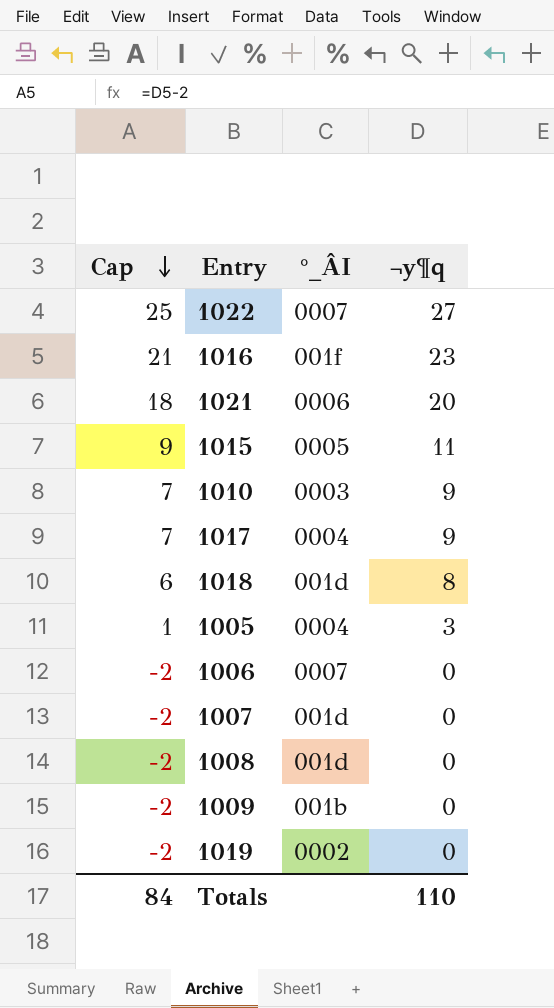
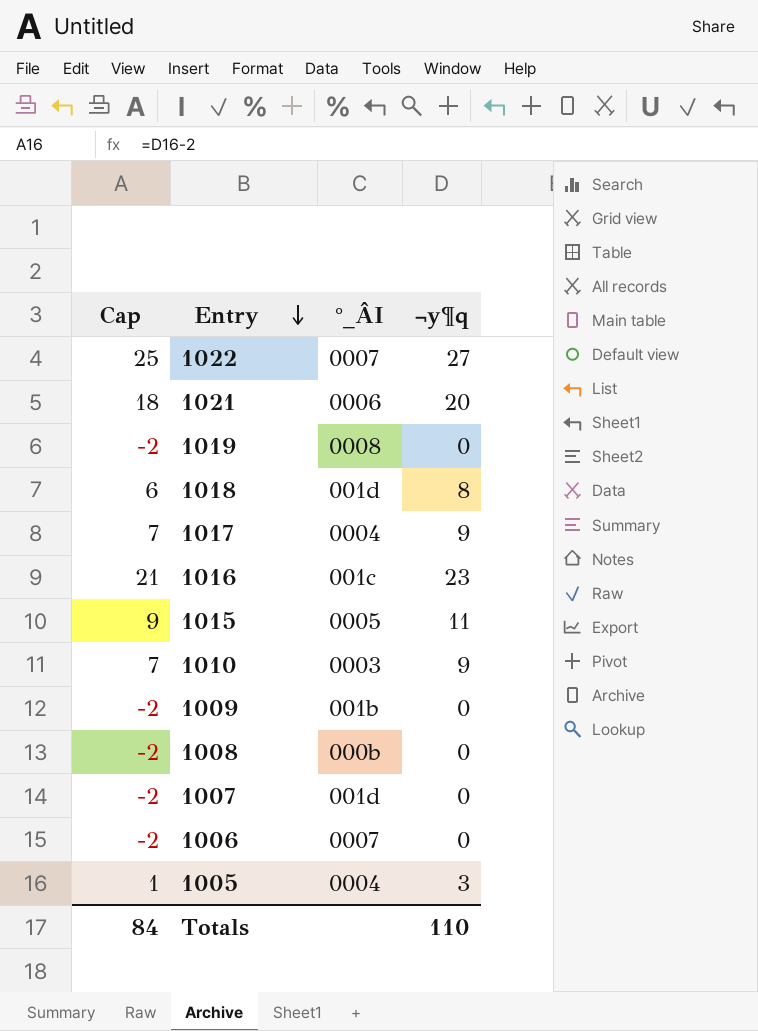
row order: Cap descending -> Entry descending
1019 | °_ÂI: 0002 -> 0008
1016 | °_ÂI: 001f -> 001c
1008 | °_ÂI: 001d -> 000b

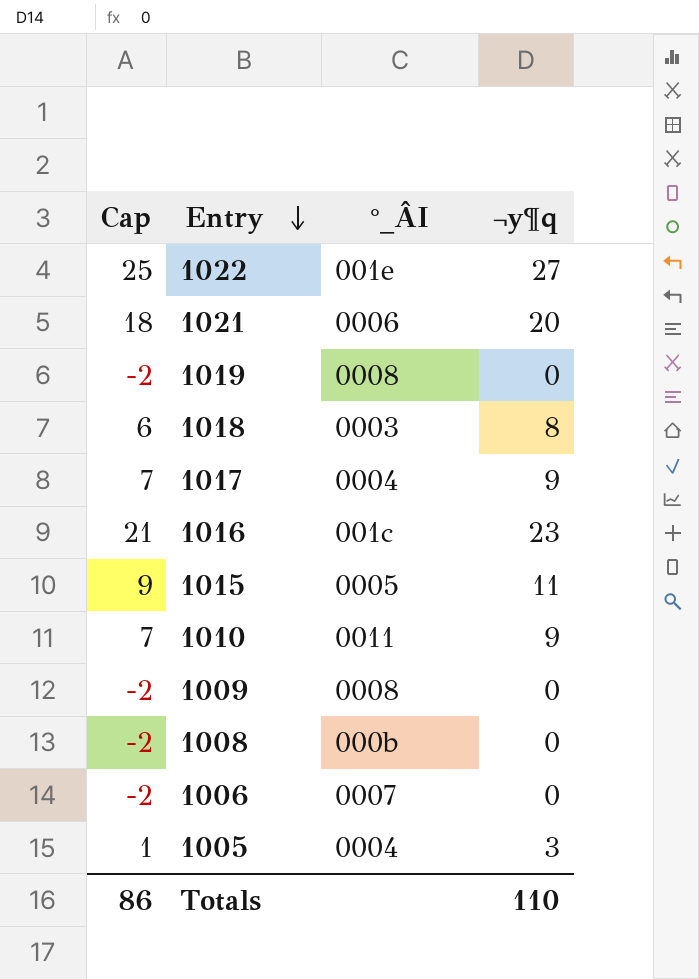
row 1007: -2 | 001d | 0 -> none
1022 | °_ÂI: 0007 -> 001e
1018 | °_ÂI: 001d -> 0003
1010 | °_ÂI: 0003 -> 0011
1009 | °_ÂI: 001b -> 0008
Totals | Cap: 84 -> 86

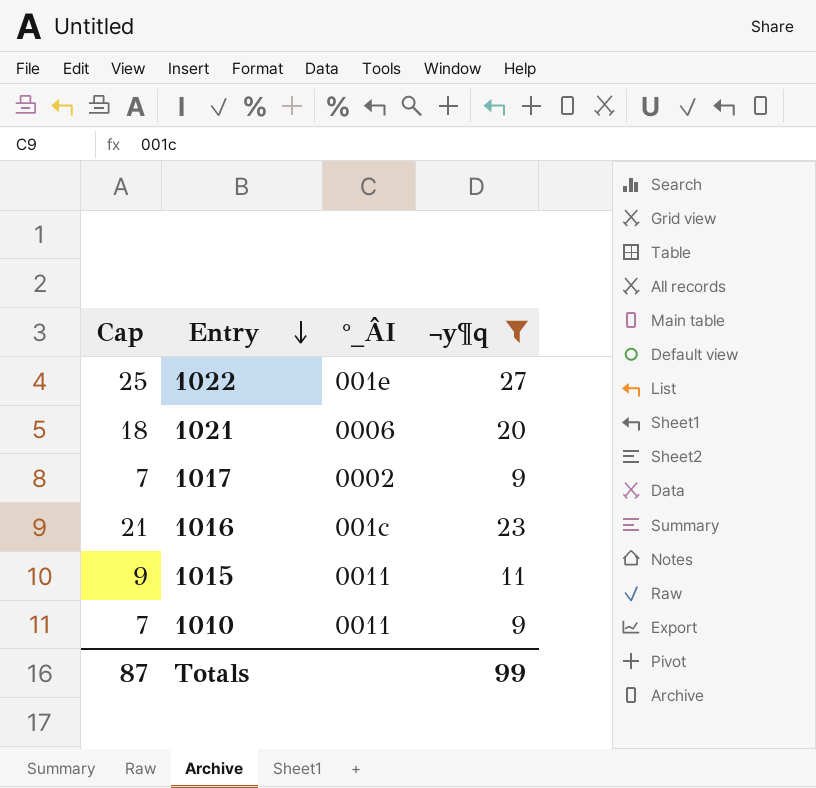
filter: none -> ¬y¶q >= 9
1017 | °_ÂI: 0004 -> 0002
1015 | °_ÂI: 0005 -> 0011
Totals | Cap: 86 -> 87
Totals | ¬y¶q: 110 -> 99

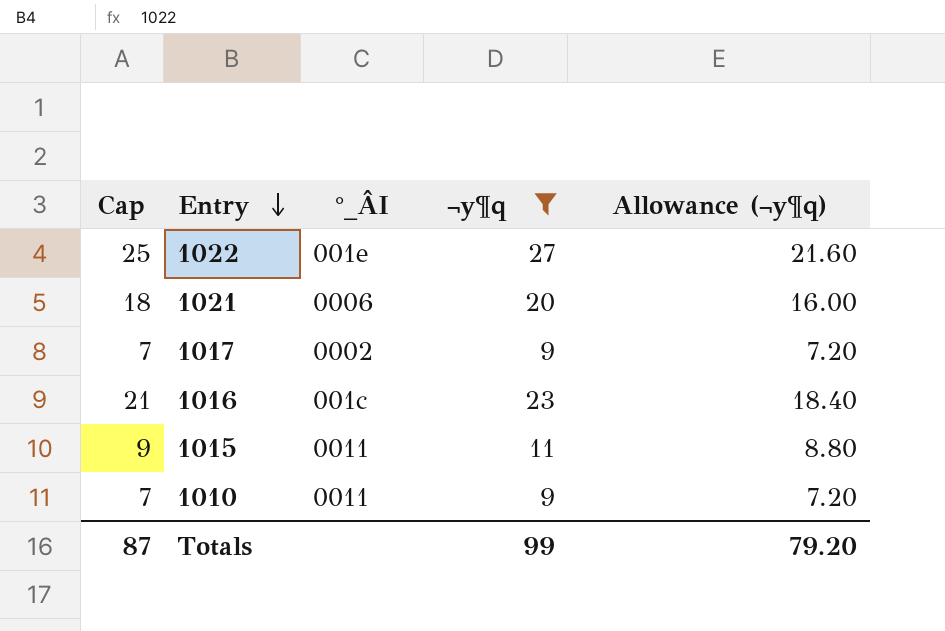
column Allowance (¬y¶q) | formula: none -> [¬y¶q] * 0.8

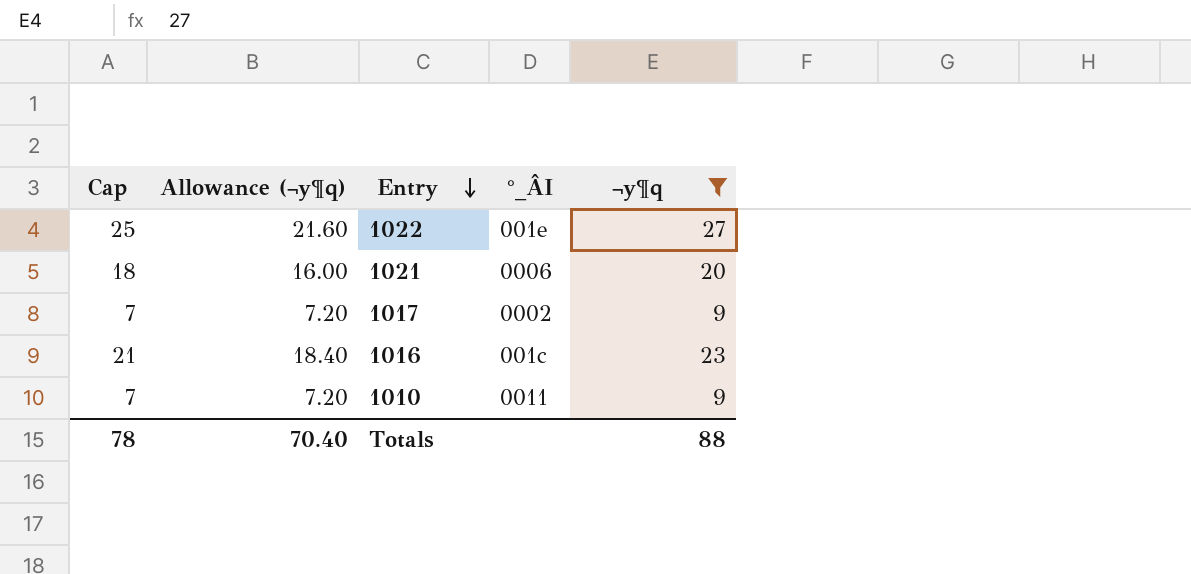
column Allowance (¬y¶q) | position: 5 -> 2
row 1015: 9 | 0011 | 11 | 8.80 -> none
Totals | Cap: 87 -> 78
Totals | Allowance (¬y¶q): 79.20 -> 70.40
Totals | ¬y¶q: 99 -> 88

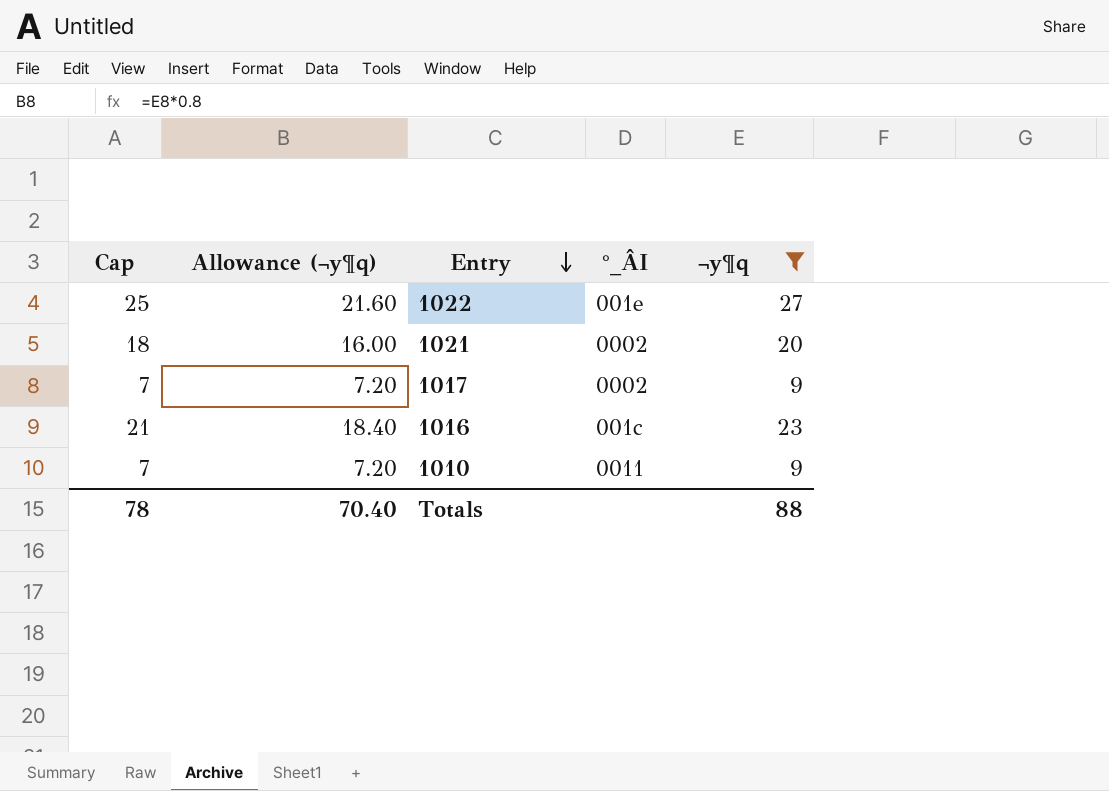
1021 | °_ÂI: 0006 -> 0002

